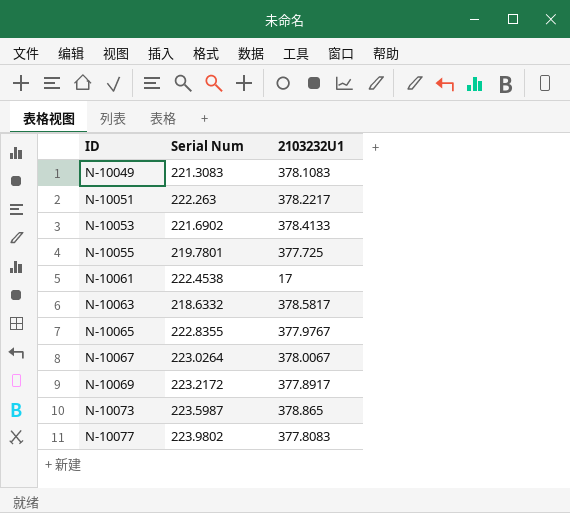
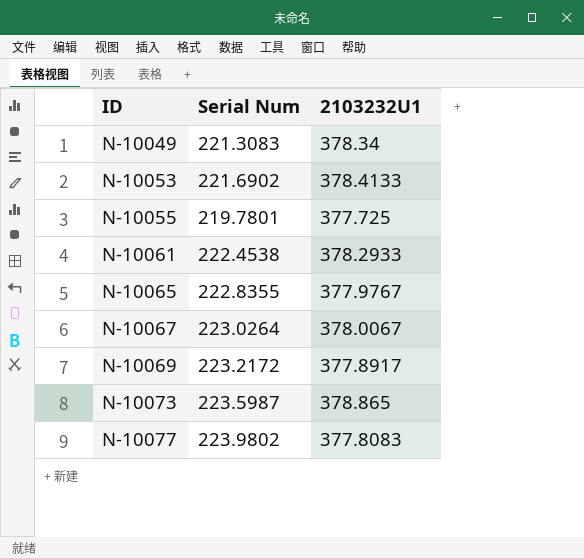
row N-10051: 222.263 | 378.2217 -> none
row N-10063: 218.6332 | 378.5817 -> none
N-10049 | 2103232U1: 378.1083 -> 378.34
N-10061 | 2103232U1: 17 -> 378.2933

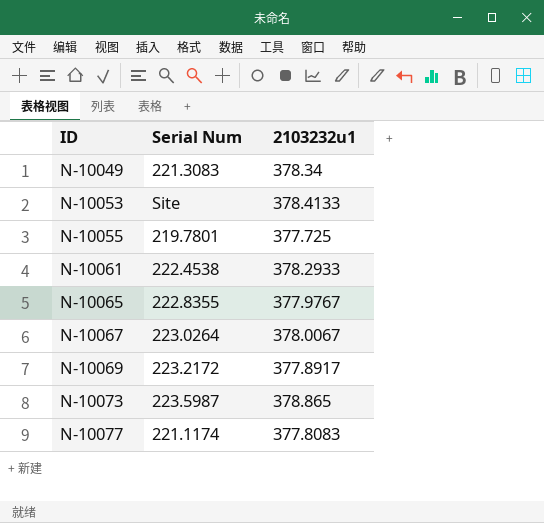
column name: 2103232U1 -> 2103232u1
N-10053 | Serial Num: 221.6902 -> Site
N-10077 | Serial Num: 223.9802 -> 221.1174

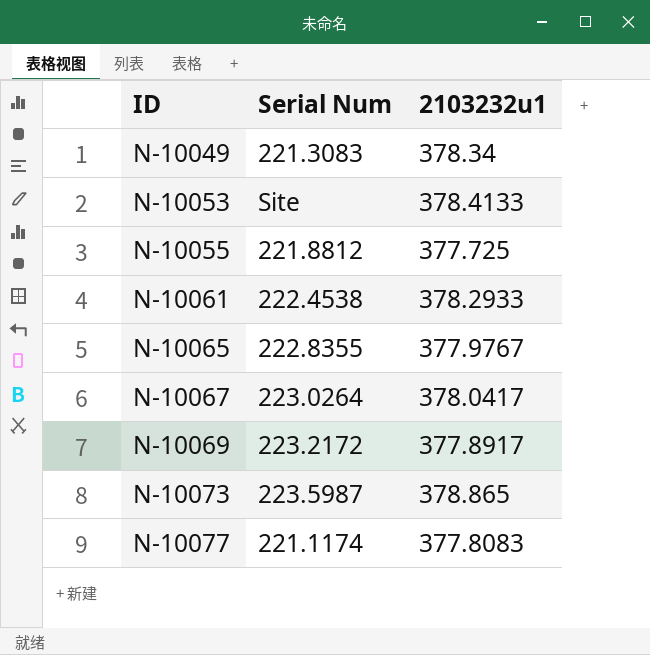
N-10055 | Serial Num: 219.7801 -> 221.8812
N-10067 | 2103232u1: 378.0067 -> 378.0417

